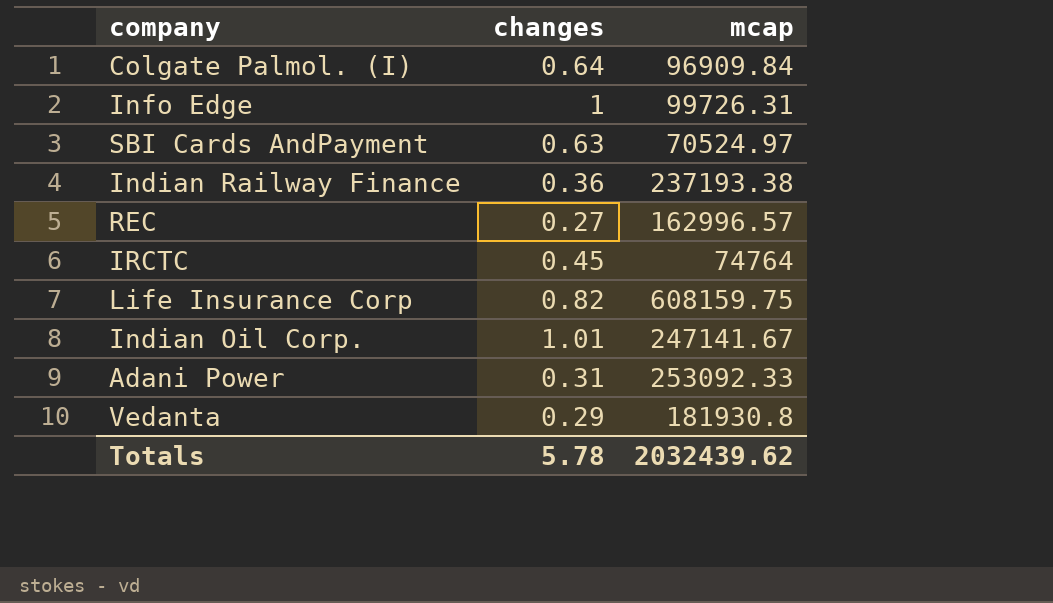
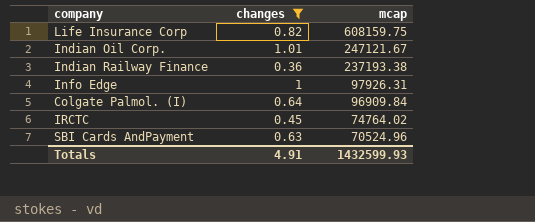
filter: none -> changes >= 0.36
row order: none -> mcap descending
Indian Oil Corp. | mcap: 247141.67 -> 247121.67
Info Edge | mcap: 99726.31 -> 97926.31
IRCTC | mcap: 74764 -> 74764.02
SBI Cards AndPayment | mcap: 70524.97 -> 70524.96
Totals | changes: 5.78 -> 4.91
Totals | mcap: 2032439.62 -> 1432599.93

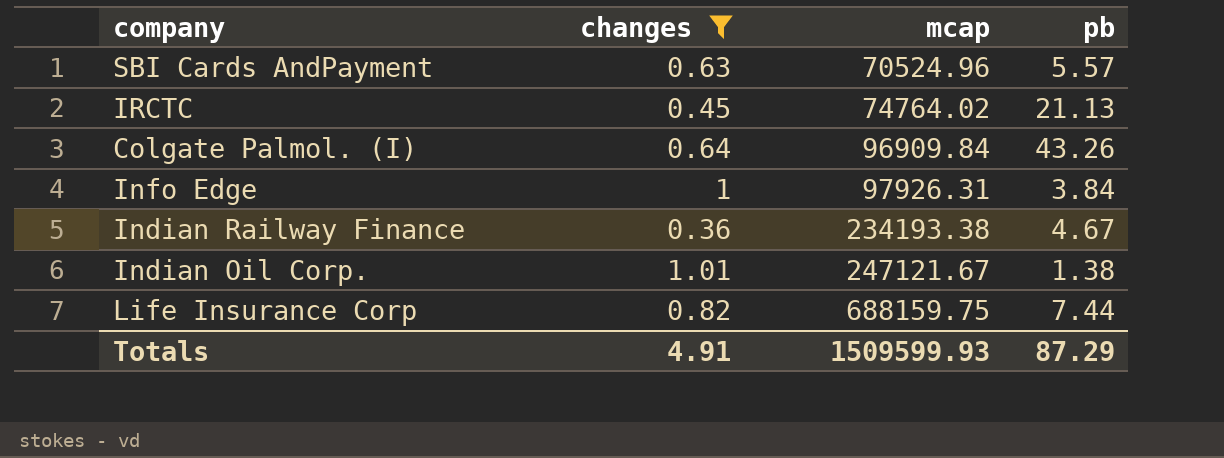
row order: mcap descending -> mcap ascending
column pb | position: none -> 4
Indian Railway Finance | mcap: 237193.38 -> 234193.38
Life Insurance Corp | mcap: 608159.75 -> 688159.75
Totals | mcap: 1432599.93 -> 1509599.93

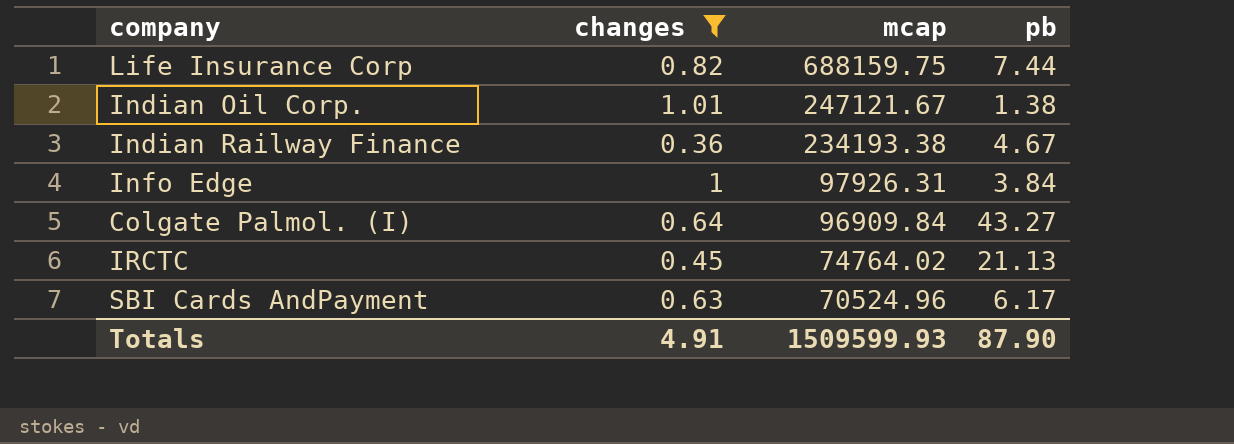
row order: mcap ascending -> mcap descending
Colgate Palmol. (I) | pb: 43.26 -> 43.27
SBI Cards AndPayment | pb: 5.57 -> 6.17
Totals | pb: 87.29 -> 87.90

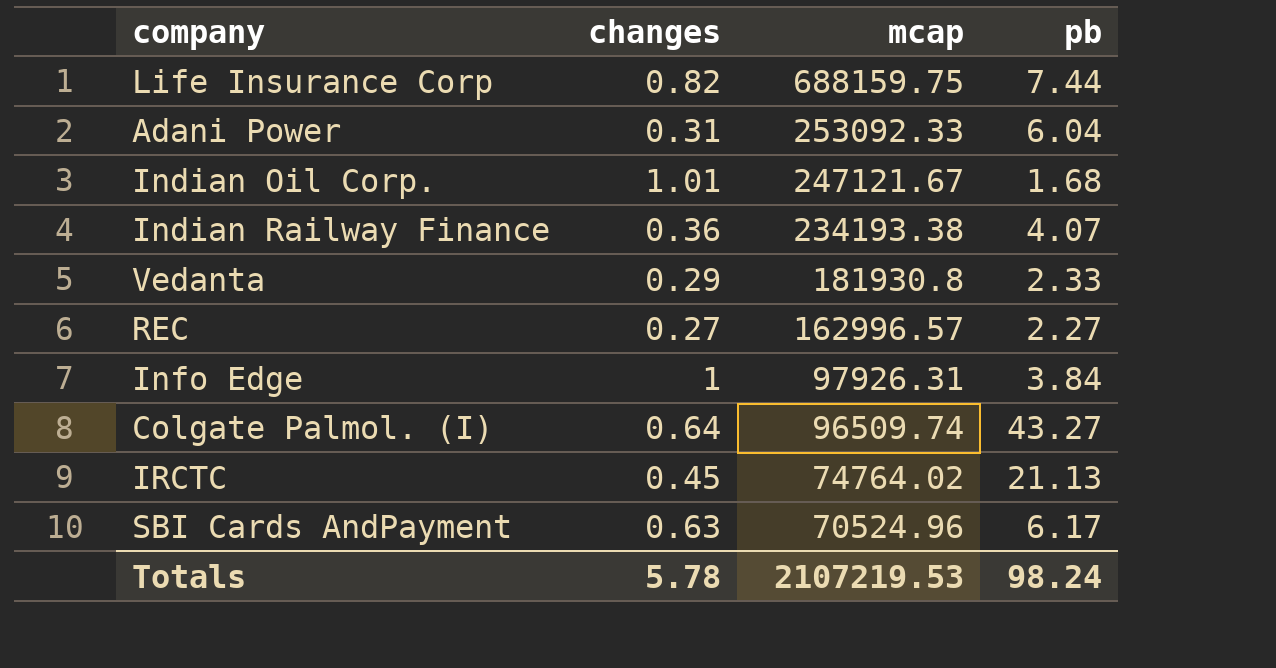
filter: changes >= 0.36 -> none
Indian Oil Corp. | pb: 1.38 -> 1.68
Indian Railway Finance | pb: 4.67 -> 4.07
Colgate Palmol. (I) | mcap: 96909.84 -> 96509.74
Totals | changes: 4.91 -> 5.78
Totals | mcap: 1509599.93 -> 2107219.53
Totals | pb: 87.90 -> 98.24

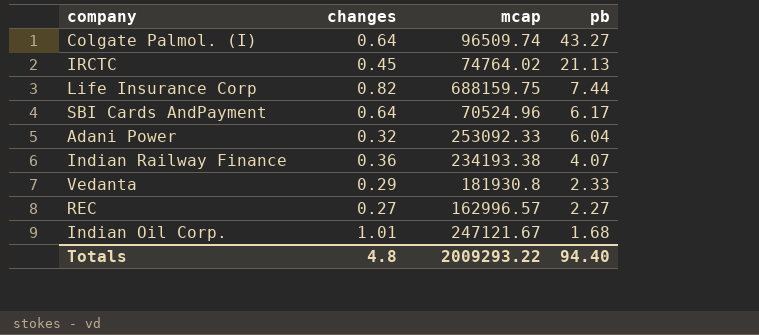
row order: mcap descending -> pb descending
row Info Edge: 1 | 97926.31 | 3.84 -> none
SBI Cards AndPayment | changes: 0.63 -> 0.64
Adani Power | changes: 0.31 -> 0.32
Totals | changes: 5.78 -> 4.8
Totals | mcap: 2107219.53 -> 2009293.22
Totals | pb: 98.24 -> 94.40

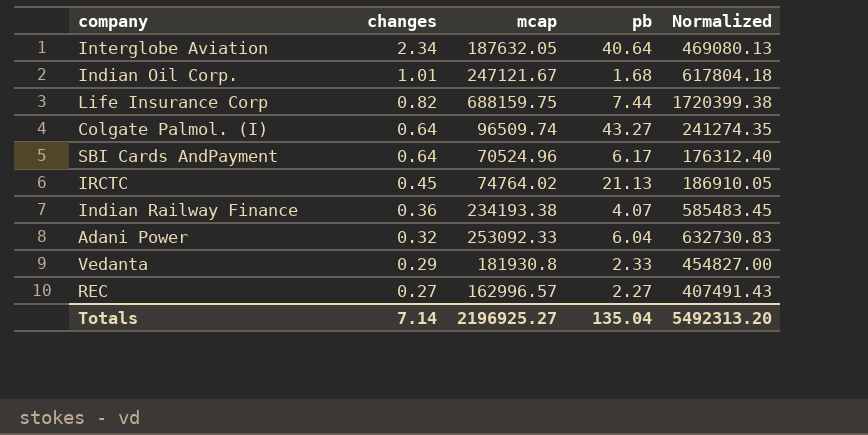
row order: pb descending -> changes descending
column Normalized | formula: none -> [mcap] * 2.5
row Interglobe Aviation: none -> 2.34 | 187632.05 | 40.64 | 469080.13
Totals | changes: 4.8 -> 7.14
Totals | mcap: 2009293.22 -> 2196925.27
Totals | pb: 94.40 -> 135.04

